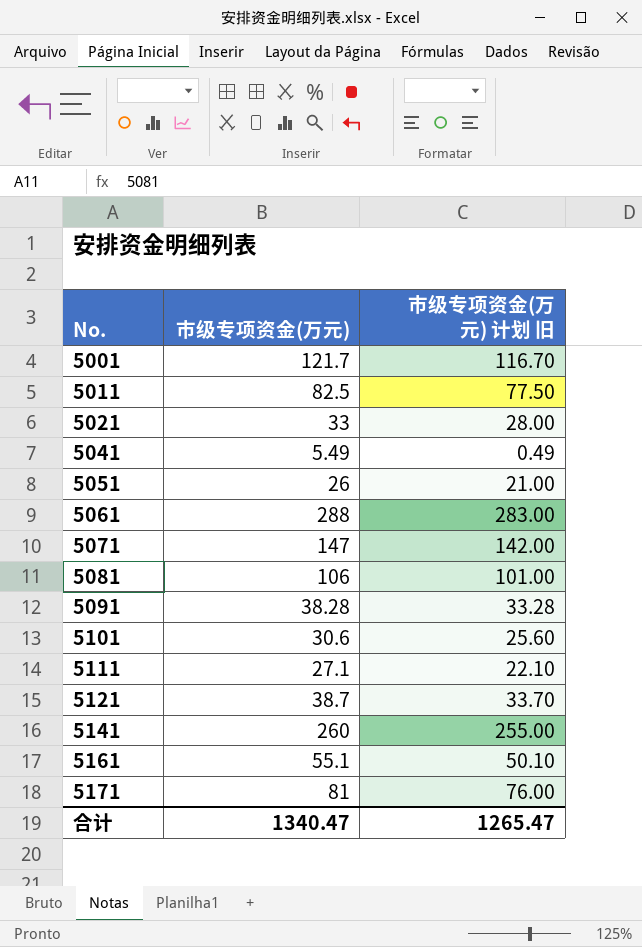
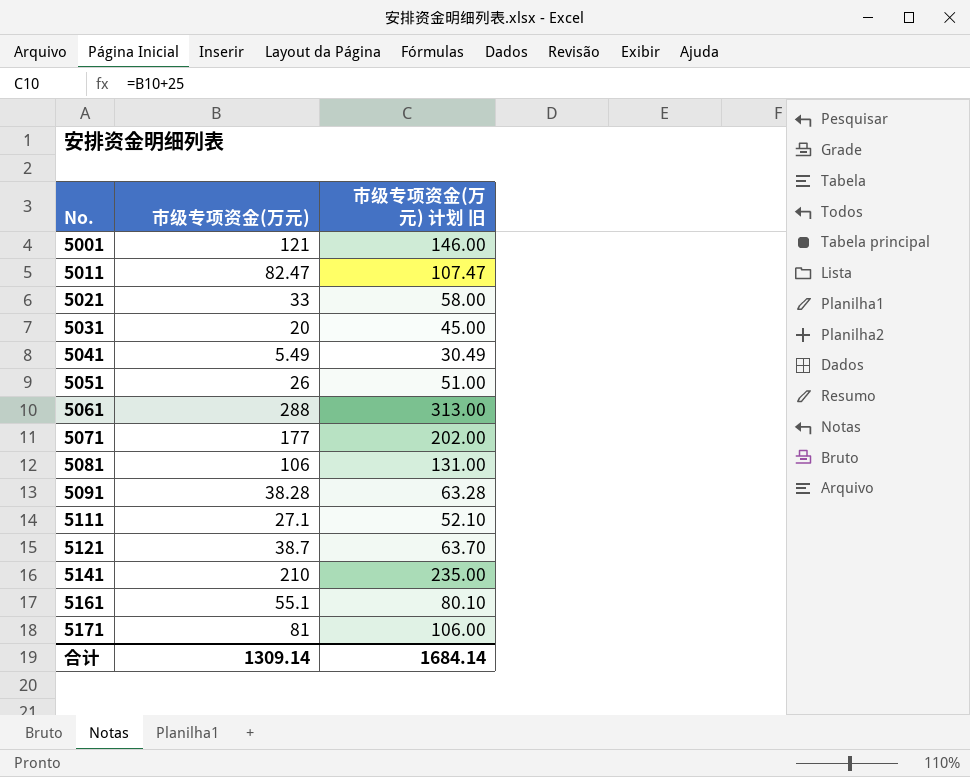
column 市级专项资金(万元) 计划 旧 | formula: [市级专项资金(万元)] - 5 -> [市级专项资金(万元)] + 25
row 5101: 30.6 | 25.60 -> none
5001 | 市级专项资金(万元): 121.7 -> 121
5011 | 市级专项资金(万元): 82.5 -> 82.47
row 5031: none -> 20 | 45.00
5071 | 市级专项资金(万元): 147 -> 177
5141 | 市级专项资金(万元): 260 -> 210
合计 | 市级专项资金(万元): 1340.47 -> 1309.14
合计 | 市级专项资金(万元) 计划 旧: 1265.47 -> 1684.14

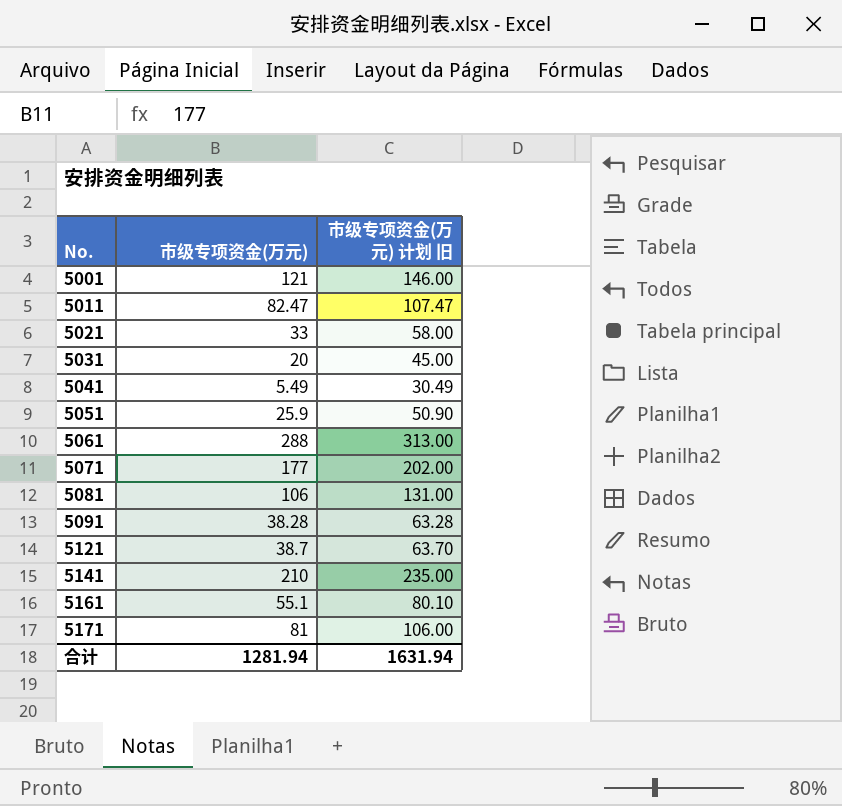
row 5111: 27.1 | 52.10 -> none
5051 | 市级专项资金(万元): 26 -> 25.9
5051 | 市级专项资金(万元) 计划 旧: 51.00 -> 50.90
合计 | 市级专项资金(万元): 1309.14 -> 1281.94
合计 | 市级专项资金(万元) 计划 旧: 1684.14 -> 1631.94

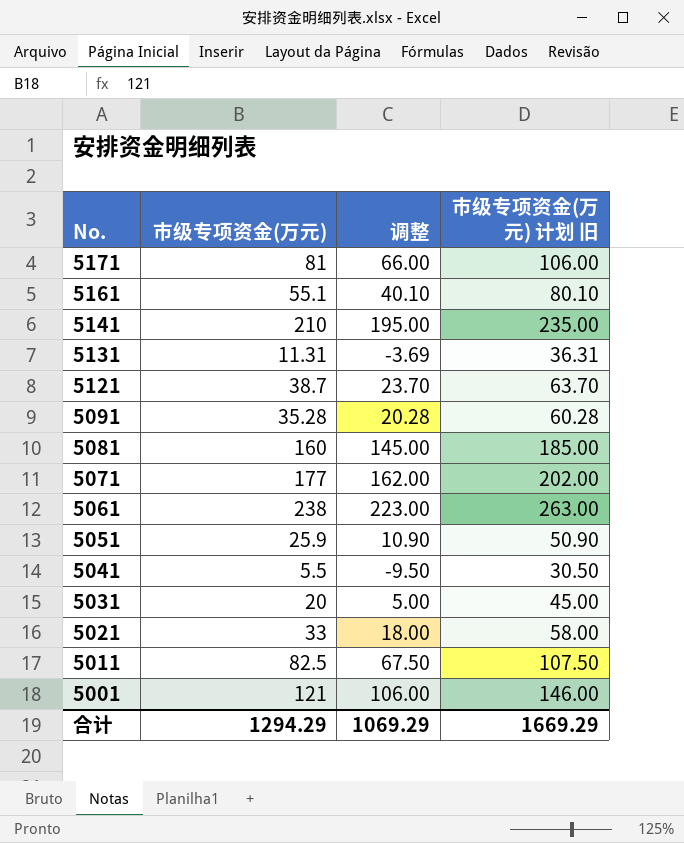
row order: No. ascending -> No. descending
column 调整 | formula: none -> [市级专项资金(万元)] - 15
row 5131: none -> 11.31 | -3.69 | 36.31
5091 | 市级专项资金(万元): 38.28 -> 35.28
5091 | 市级专项资金(万元) 计划 旧: 63.28 -> 60.28
5081 | 市级专项资金(万元): 106 -> 160
5081 | 市级专项资金(万元) 计划 旧: 131.00 -> 185.00
5061 | 市级专项资金(万元): 288 -> 238
5061 | 市级专项资金(万元) 计划 旧: 313.00 -> 263.00
5041 | 市级专项资金(万元): 5.49 -> 5.5
5041 | 市级专项资金(万元) 计划 旧: 30.49 -> 30.50
5011 | 市级专项资金(万元): 82.47 -> 82.5
5011 | 市级专项资金(万元) 计划 旧: 107.47 -> 107.50
合计 | 市级专项资金(万元): 1281.94 -> 1294.29
合计 | 市级专项资金(万元) 计划 旧: 1631.94 -> 1669.29

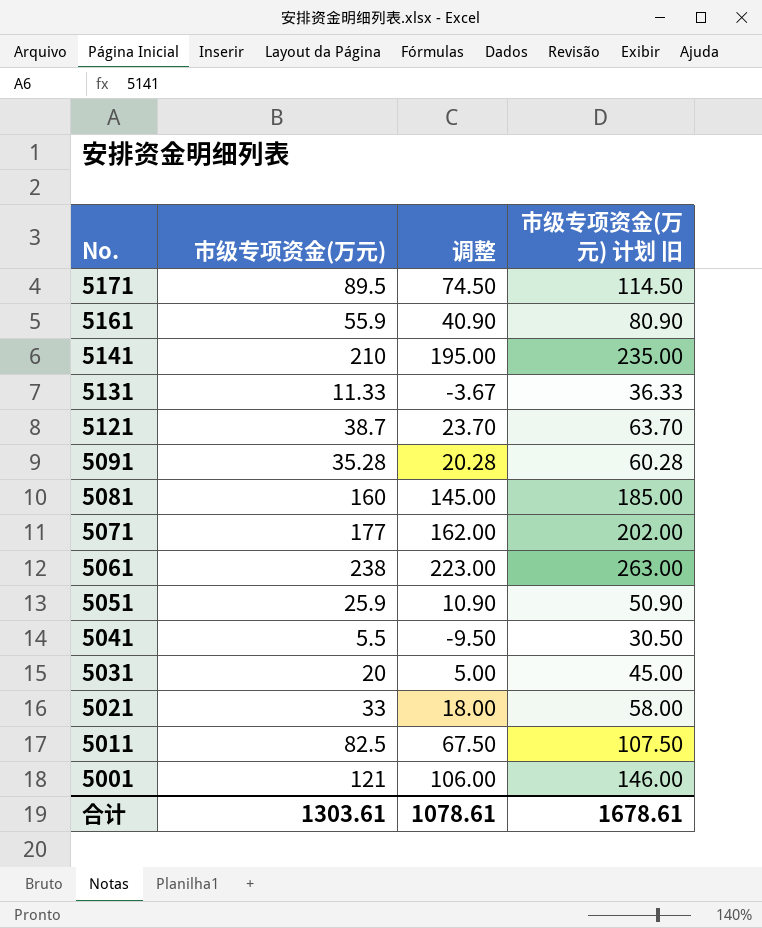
5171 | 市级专项资金(万元): 81 -> 89.5
5171 | 调整: 66.00 -> 74.50
5171 | 市级专项资金(万元) 计划 旧: 106.00 -> 114.50
5161 | 市级专项资金(万元): 55.1 -> 55.9
5161 | 调整: 40.10 -> 40.90
5161 | 市级专项资金(万元) 计划 旧: 80.10 -> 80.90
5131 | 市级专项资金(万元): 11.31 -> 11.33
5131 | 调整: -3.69 -> -3.67
5131 | 市级专项资金(万元) 计划 旧: 36.31 -> 36.33
合计 | 市级专项资金(万元): 1294.29 -> 1303.61
合计 | 调整: 1069.29 -> 1078.61
合计 | 市级专项资金(万元) 计划 旧: 1669.29 -> 1678.61

